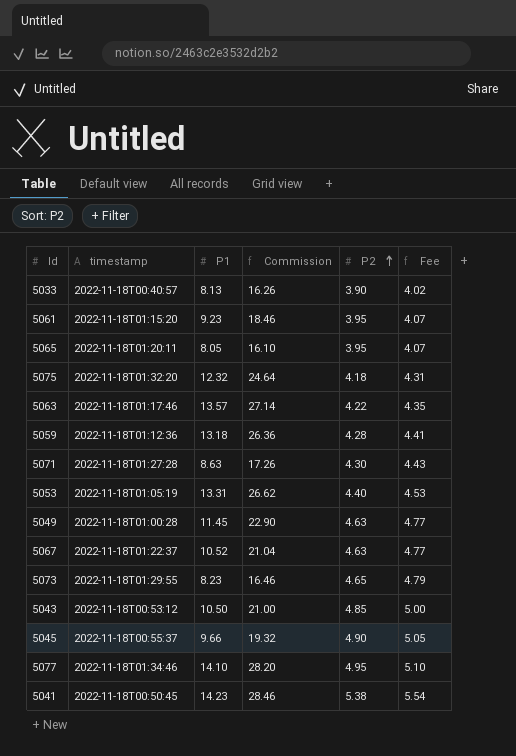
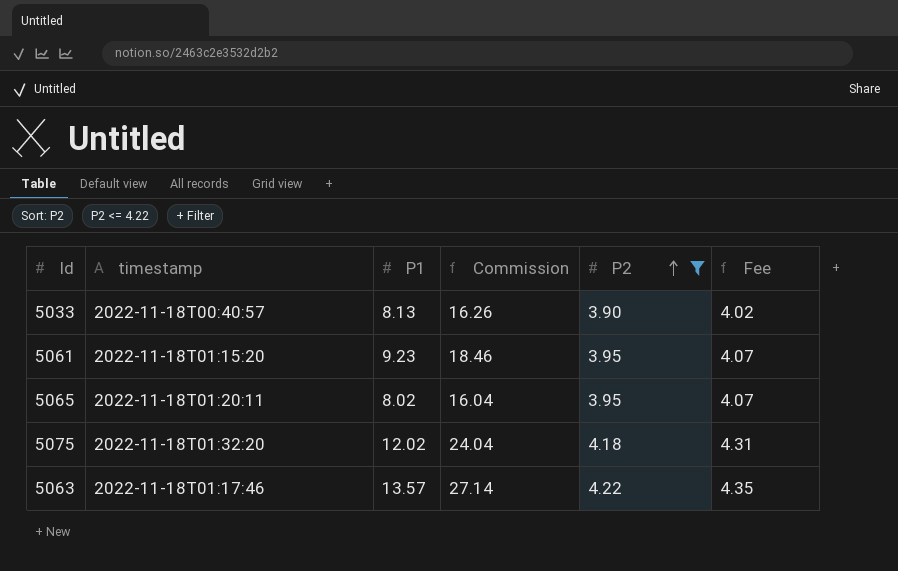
filter: none -> P2 <= 4.22
5065 | P1: 8.05 -> 8.02
5065 | Commission: 16.10 -> 16.04
5075 | P1: 12.32 -> 12.02
5075 | Commission: 24.64 -> 24.04

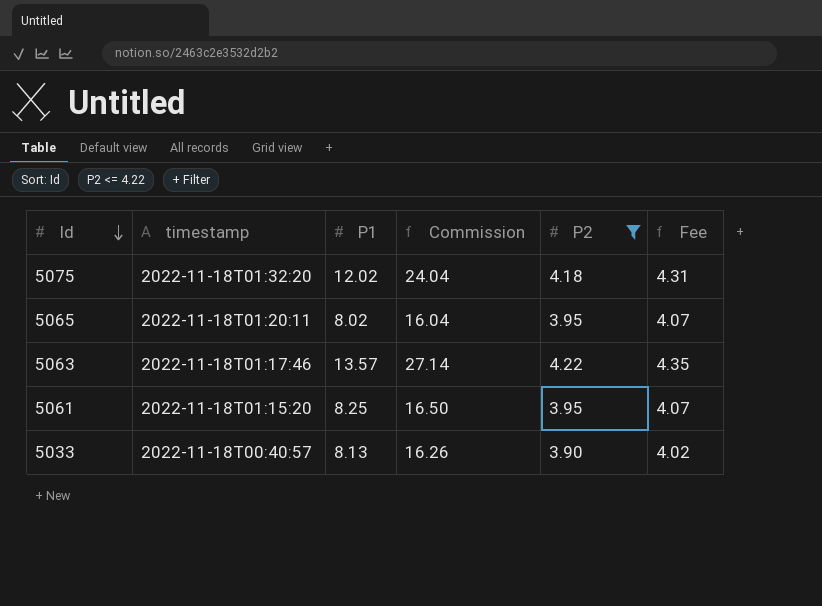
row order: P2 ascending -> Id descending
5061 | P1: 9.23 -> 8.25
5061 | Commission: 18.46 -> 16.50

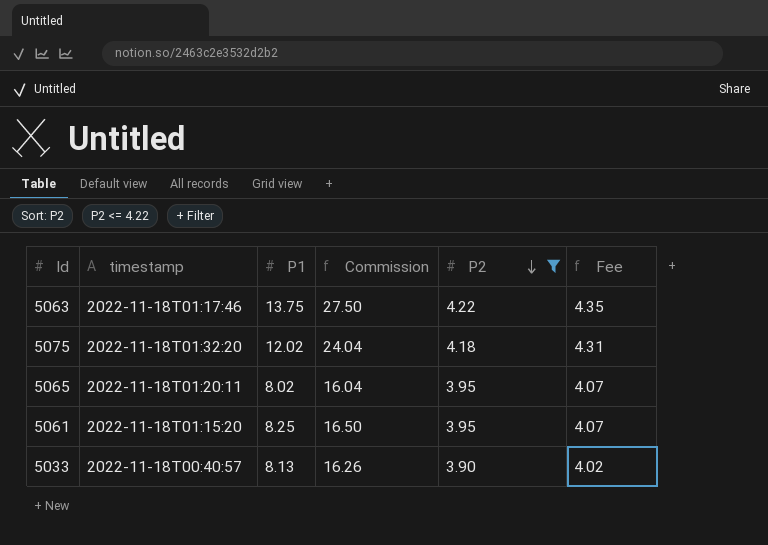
row order: Id descending -> P2 descending
5063 | P1: 13.57 -> 13.75
5063 | Commission: 27.14 -> 27.50

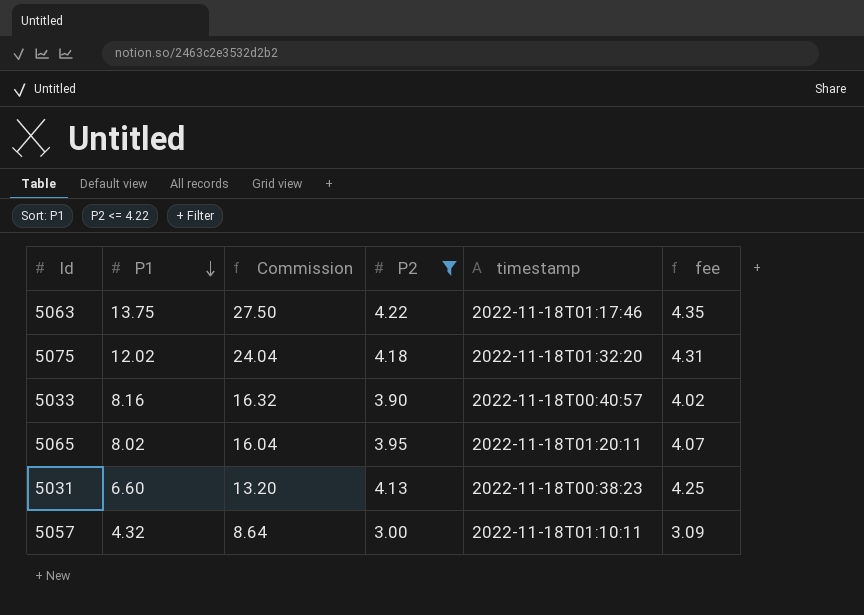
row order: P2 descending -> P1 descending
column timestamp | position: 2 -> 5
column name: Fee -> fee
row 5061: 2022-11-18T01:15:20 | 8.25 | 16.50 | 3.95 | 4.07 -> none
5033 | P1: 8.13 -> 8.16
5033 | Commission: 16.26 -> 16.32
row 5031: none -> 6.60 | 13.20 | 4.13 | 2022-11-18T00:38:23 | 4.25
row 5057: none -> 4.32 | 8.64 | 3.00 | 2022-11-18T01:10:11 | 3.09

